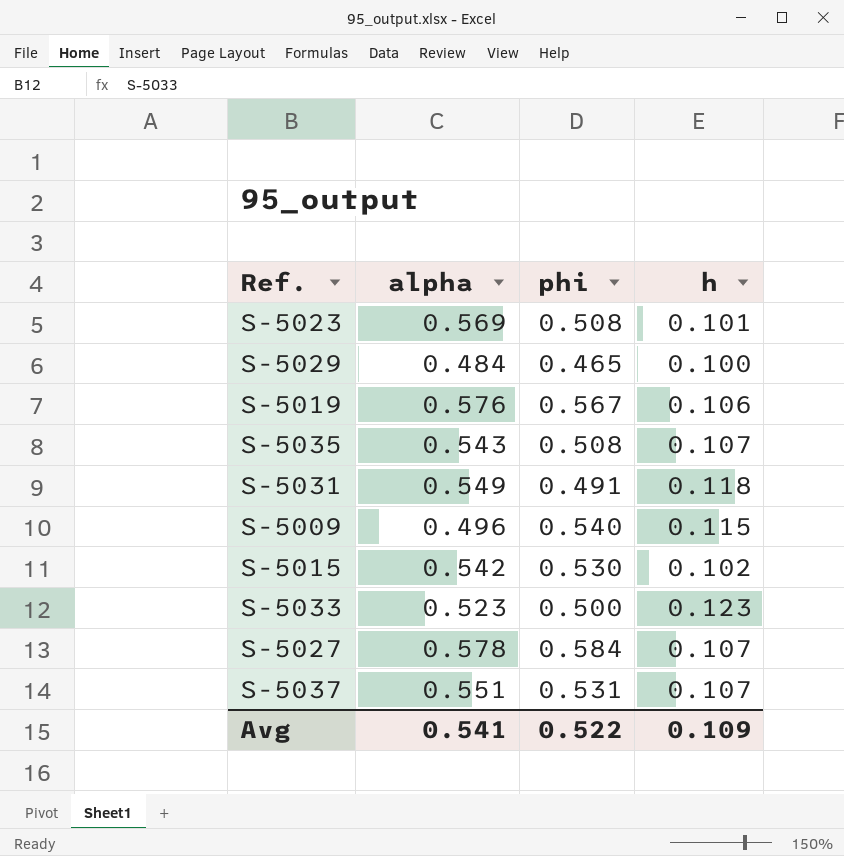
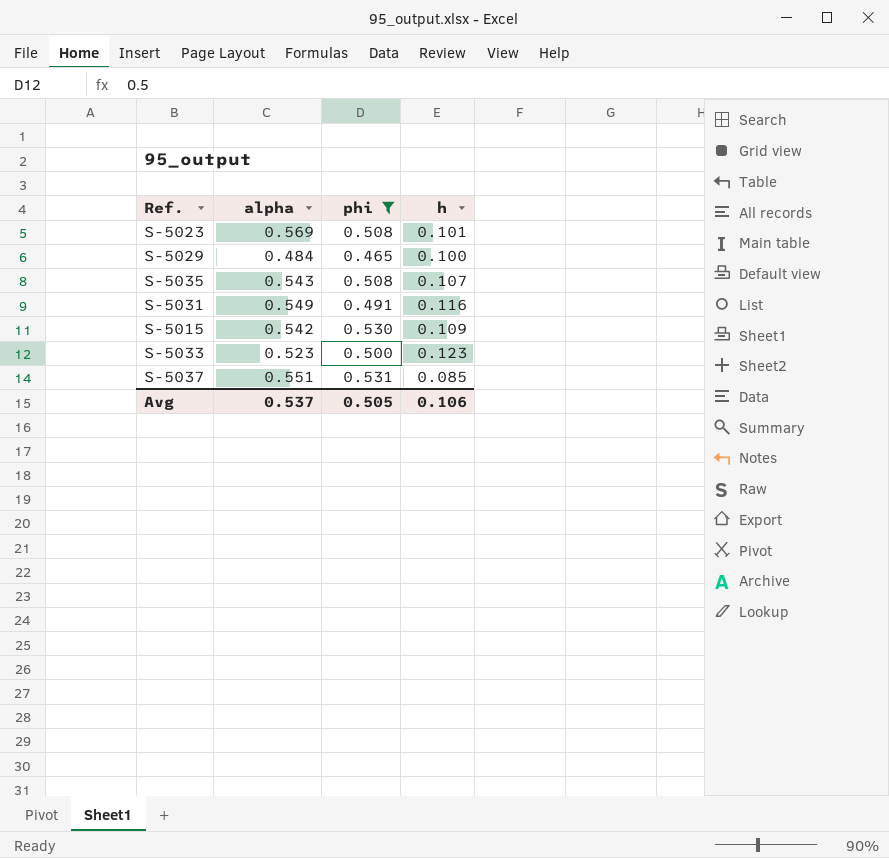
filter: none -> phi <= 0.531
S-5031 | h: 0.118 -> 0.116
S-5015 | h: 0.102 -> 0.109
S-5037 | h: 0.107 -> 0.085
Avg | alpha: 0.541 -> 0.537
Avg | phi: 0.522 -> 0.505
Avg | h: 0.109 -> 0.106

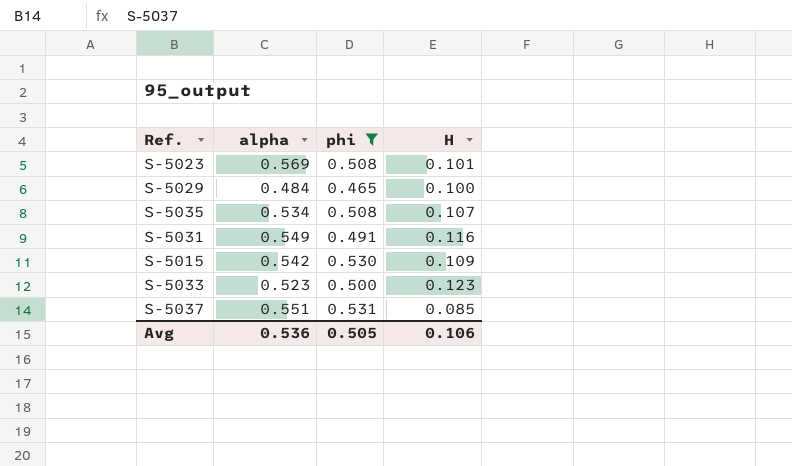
column name: h -> H
S-5035 | alpha: 0.543 -> 0.534
Avg | alpha: 0.537 -> 0.536

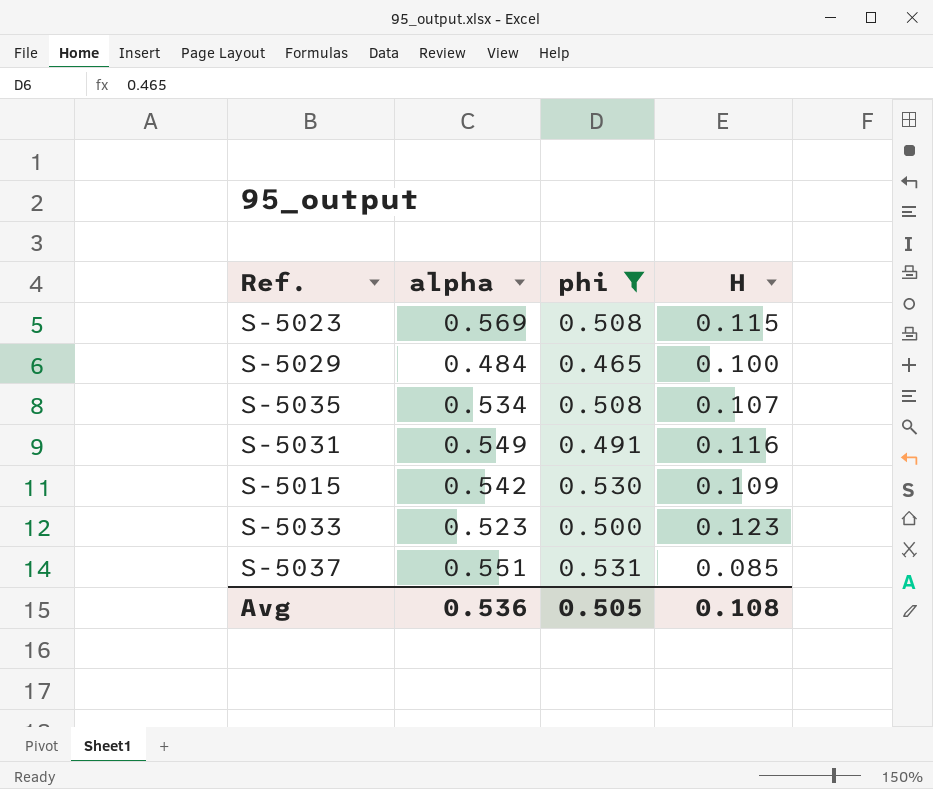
S-5023 | H: 0.101 -> 0.115
Avg | H: 0.106 -> 0.108

